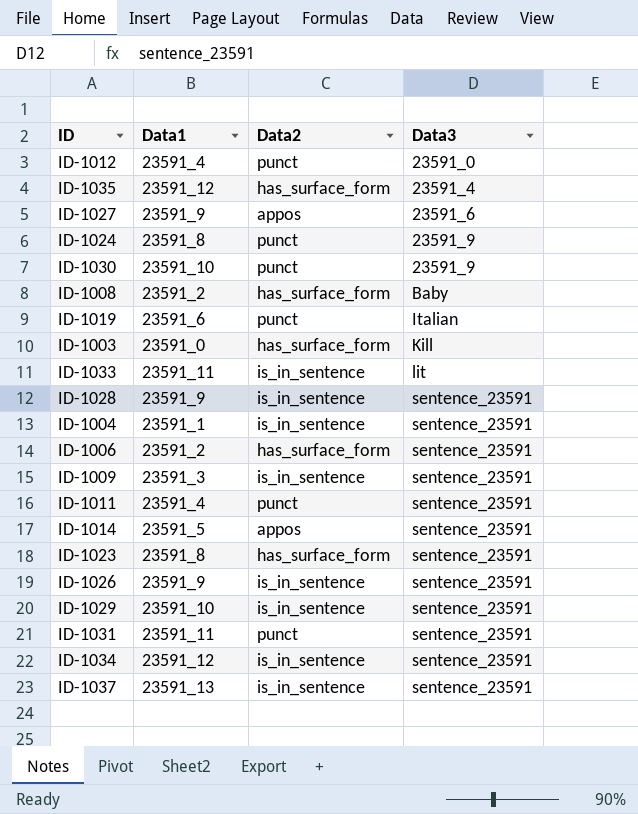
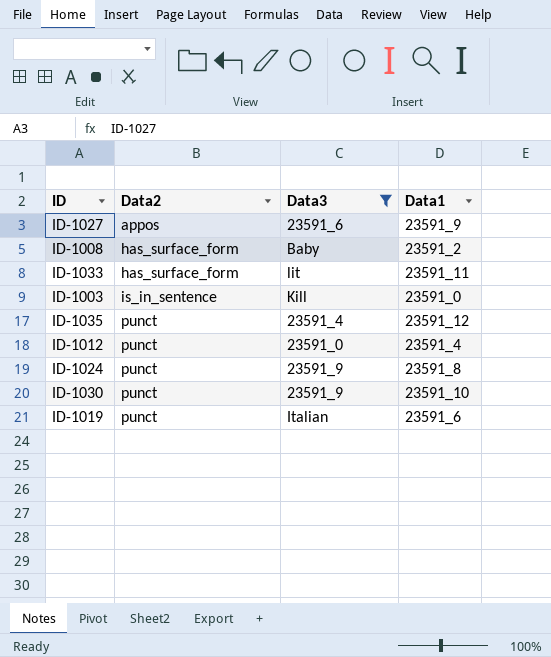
filter: none -> Data3 != sentence_23591
row order: Data3 ascending -> Data2 ascending
column Data1 | position: 2 -> 4
ID-1033 | Data2: is_in_sentence -> has_surface_form
ID-1003 | Data2: has_surface_form -> is_in_sentence
ID-1035 | Data2: has_surface_form -> punct

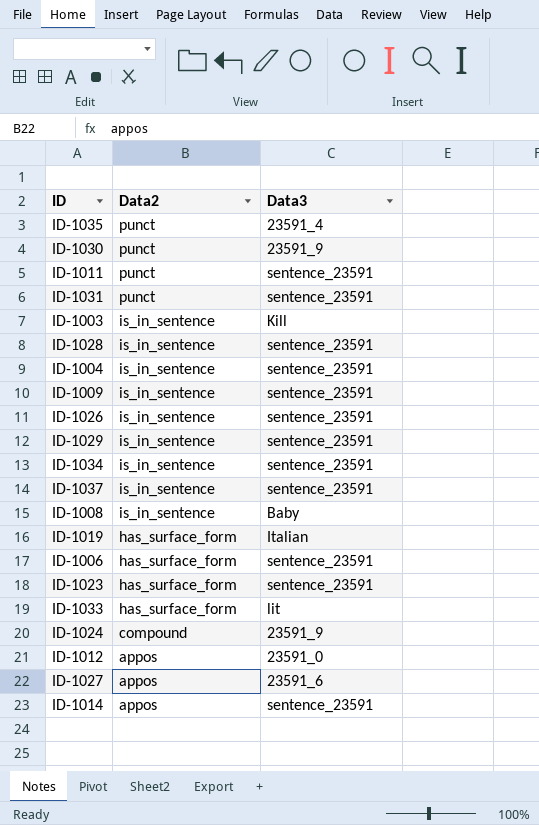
filter: Data3 != sentence_23591 -> none
row order: Data2 ascending -> Data2 descending
column Data1 | position: 4 -> none
ID-1008 | Data2: has_surface_form -> is_in_sentence
ID-1019 | Data2: punct -> has_surface_form
ID-1024 | Data2: punct -> compound
ID-1012 | Data2: punct -> appos

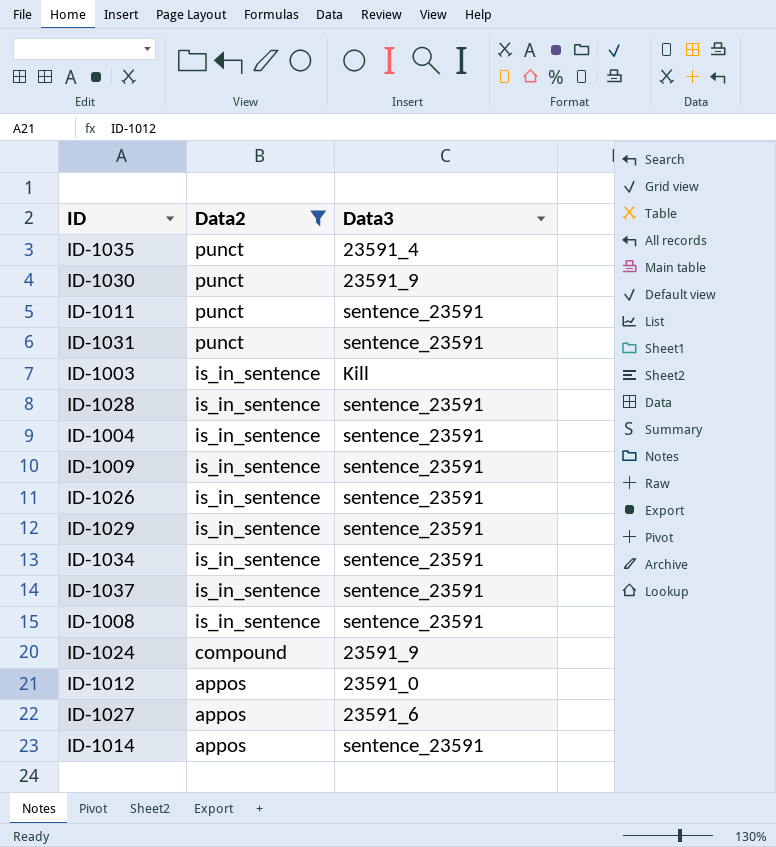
filter: none -> Data2 != has_surface_form
ID-1008 | Data3: Baby -> sentence_23591

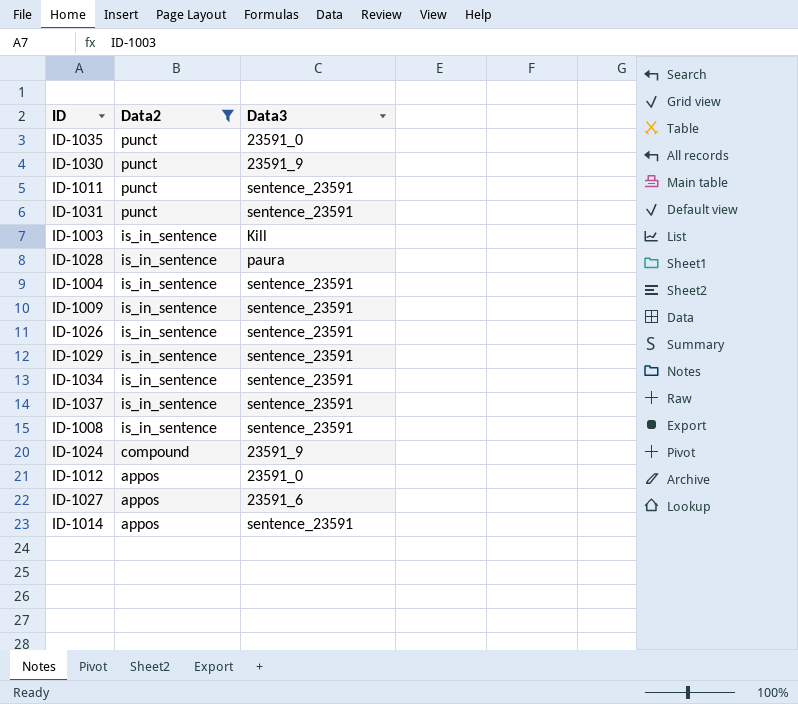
ID-1035 | Data3: 23591_4 -> 23591_0
ID-1028 | Data3: sentence_23591 -> paura

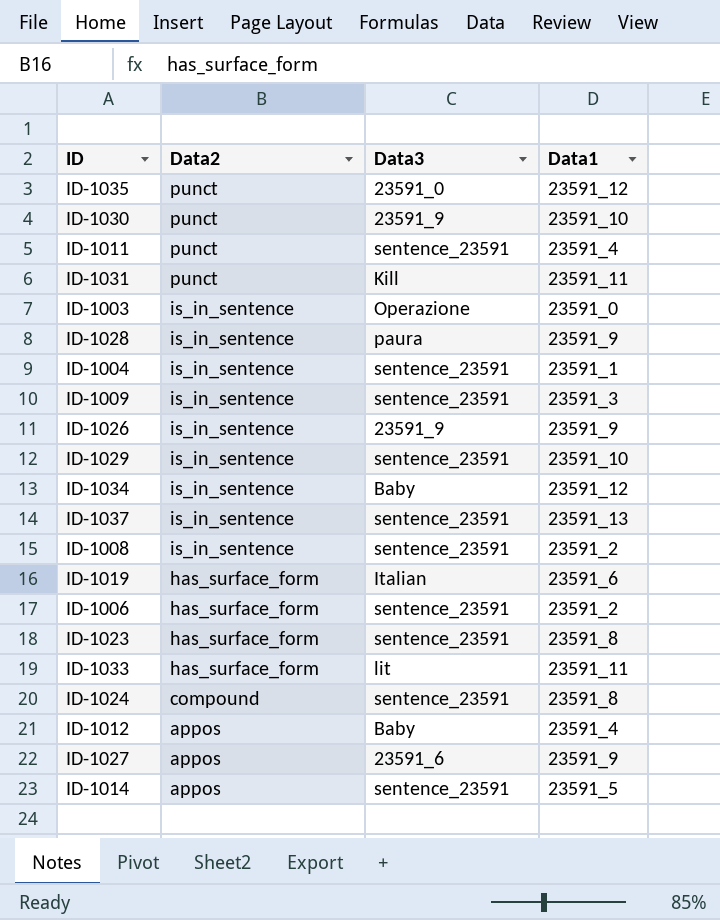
filter: Data2 != has_surface_form -> none
column Data1 | position: none -> 4
ID-1031 | Data3: sentence_23591 -> Kill
ID-1003 | Data3: Kill -> Operazione
ID-1026 | Data3: sentence_23591 -> 23591_9
ID-1034 | Data3: sentence_23591 -> Baby
ID-1024 | Data3: 23591_9 -> sentence_23591
ID-1012 | Data3: 23591_0 -> Baby

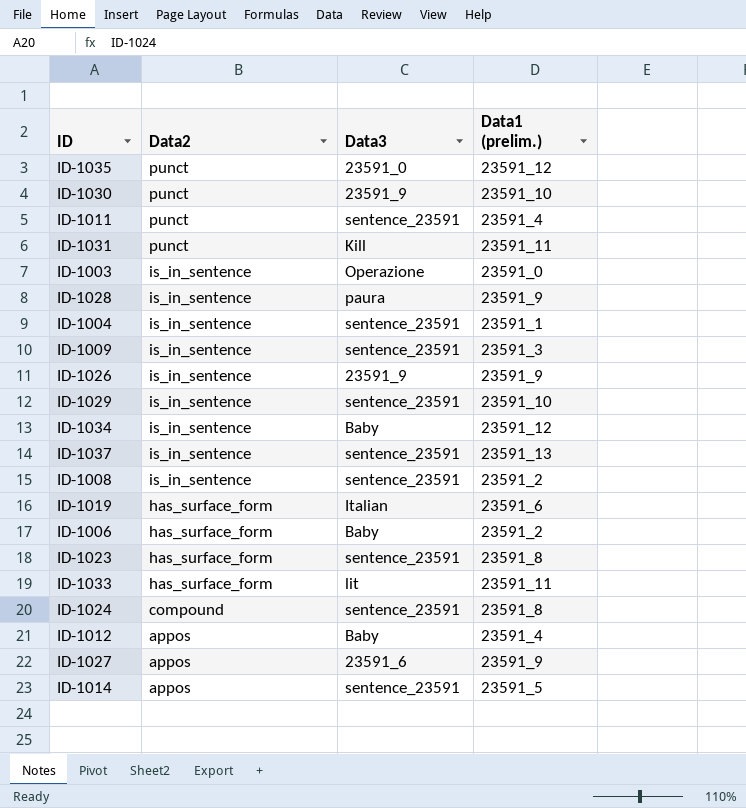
column name: Data1 -> Data1 (prelim.)
ID-1006 | Data3: sentence_23591 -> Baby

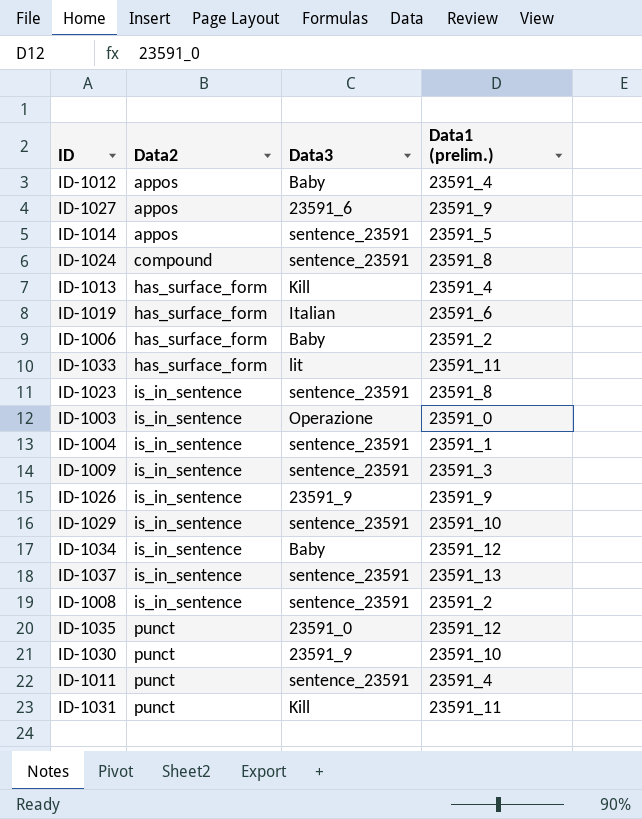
row order: Data2 descending -> Data2 ascending
row ID-1028: is_in_sentence | paura | 23591_9 -> none
row ID-1013: none -> has_surface_form | Kill | 23591_4
ID-1023 | Data2: has_surface_form -> is_in_sentence

